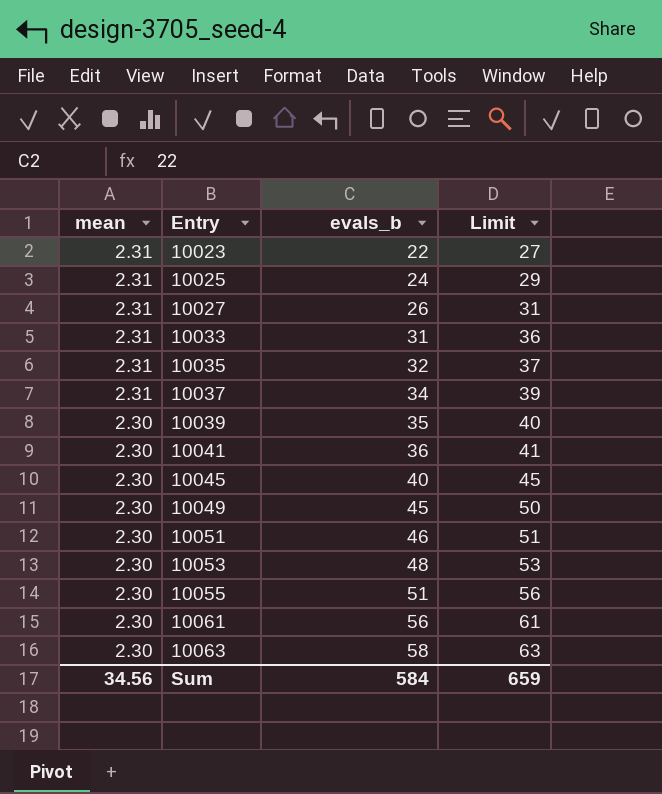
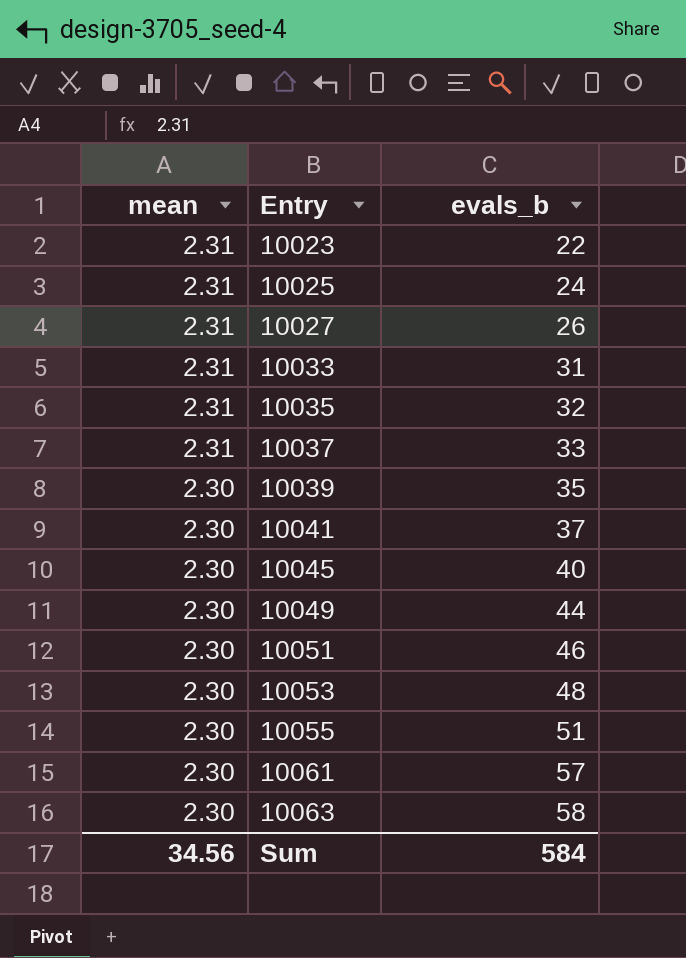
column Limit | formula: [evals_b] + 5 -> none
10037 | evals_b: 34 -> 33
10041 | evals_b: 36 -> 37
10049 | evals_b: 45 -> 44
10061 | evals_b: 56 -> 57

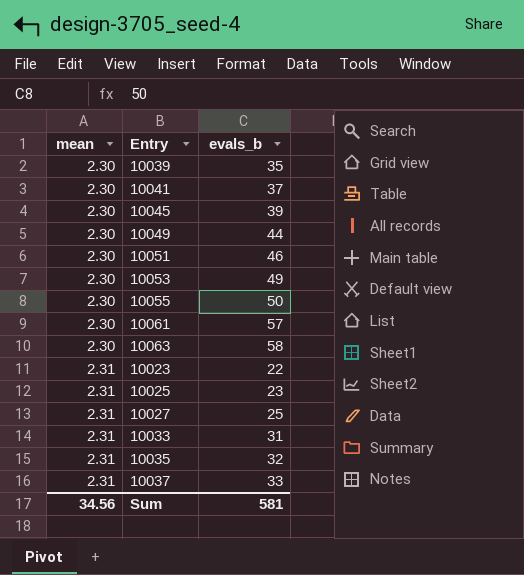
row order: mean descending -> mean ascending
10045 | evals_b: 40 -> 39
10053 | evals_b: 48 -> 49
10055 | evals_b: 51 -> 50
10025 | evals_b: 24 -> 23
10027 | evals_b: 26 -> 25
Sum | evals_b: 584 -> 581

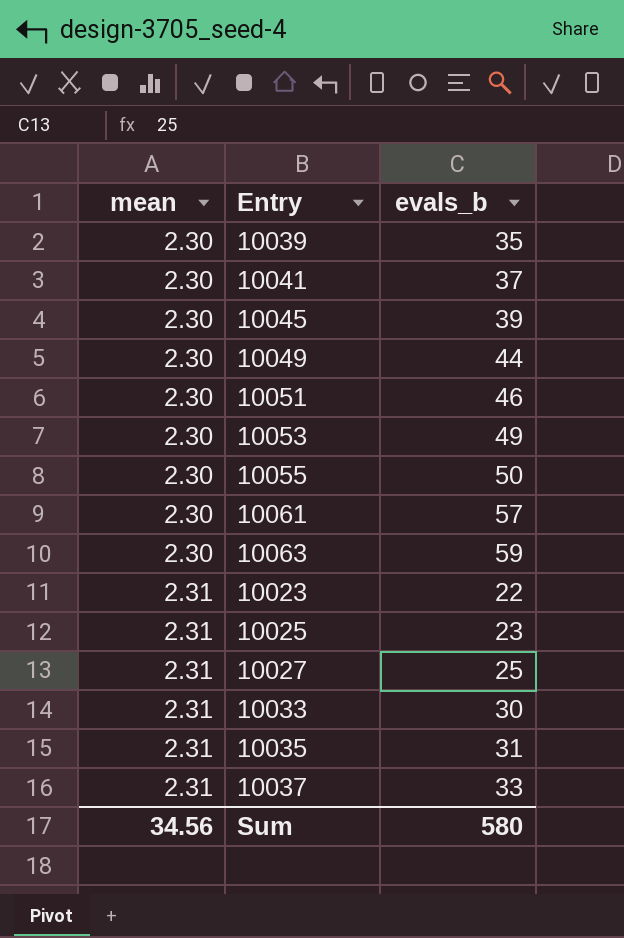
10063 | evals_b: 58 -> 59
10033 | evals_b: 31 -> 30
10035 | evals_b: 32 -> 31
Sum | evals_b: 581 -> 580

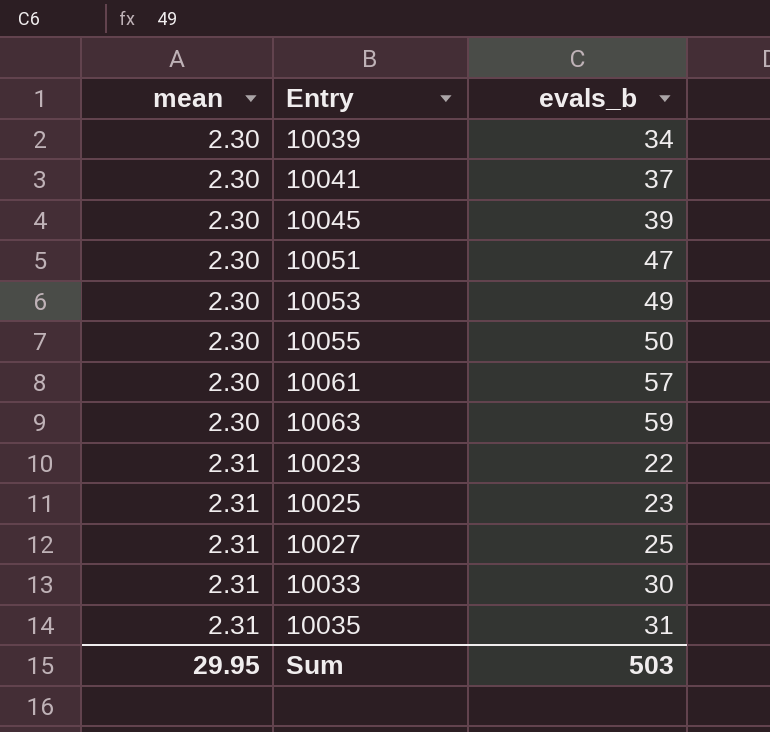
row 10049: 2.30 | 44 -> none
row 10037: 2.31 | 33 -> none
10039 | evals_b: 35 -> 34
10051 | evals_b: 46 -> 47
Sum | mean: 34.56 -> 29.95
Sum | evals_b: 580 -> 503

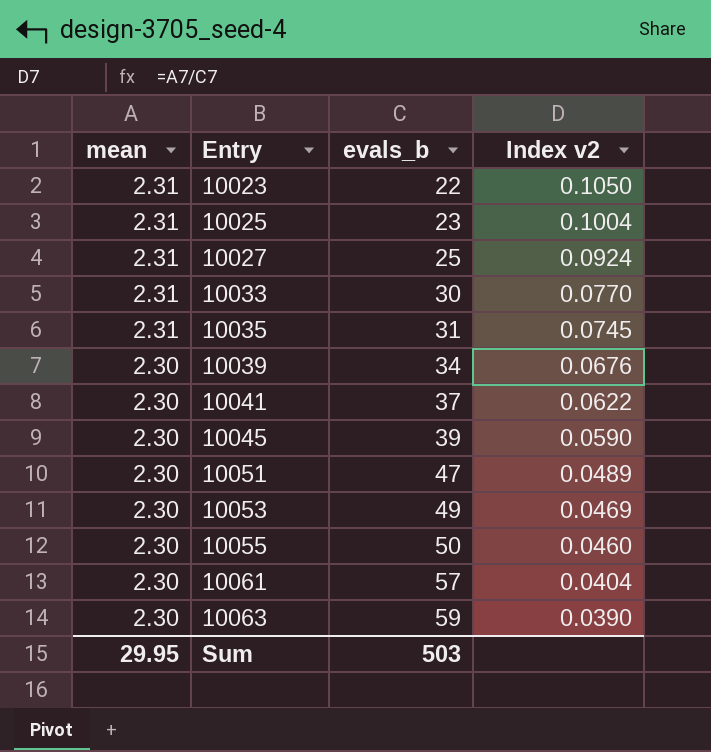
row order: mean ascending -> mean descending
column Index v2 | formula: none -> [mean] / [evals_b]

